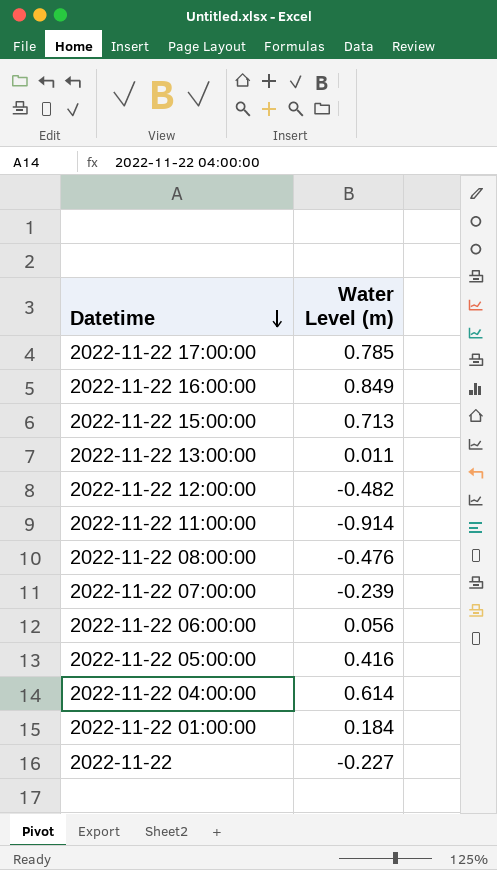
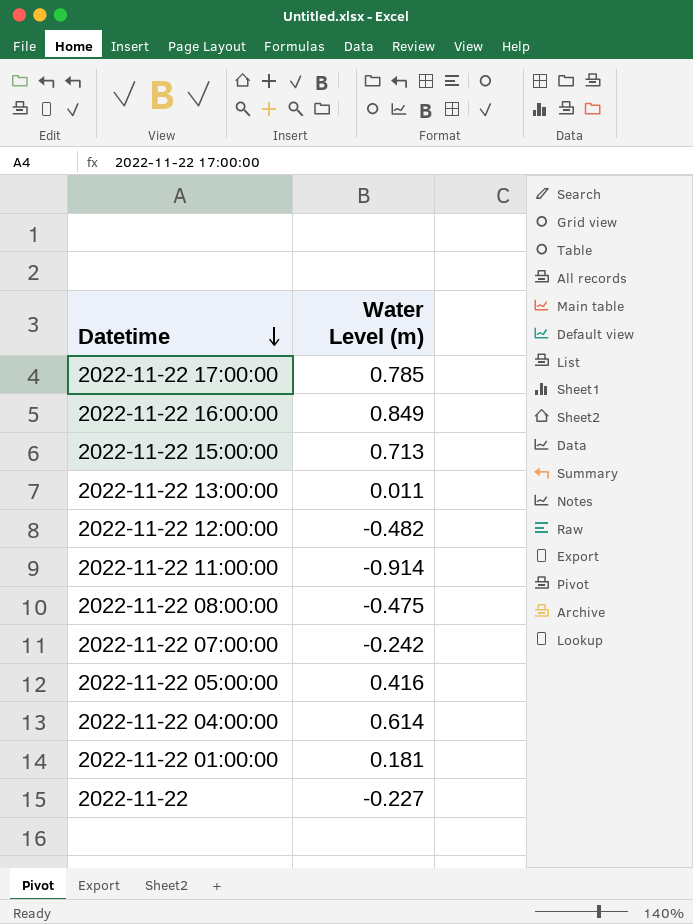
row 2022-11-22 06:00:00: 0.056 -> none
2022-11-22 08:00:00 | Water Level (m): -0.476 -> -0.475
2022-11-22 07:00:00 | Water Level (m): -0.239 -> -0.242
2022-11-22 01:00:00 | Water Level (m): 0.184 -> 0.181

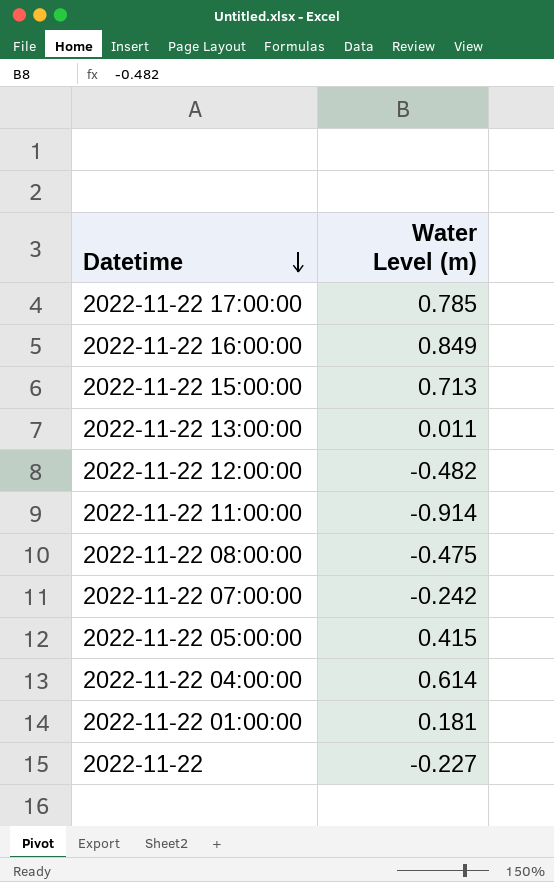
2022-11-22 05:00:00 | Water Level (m): 0.416 -> 0.415

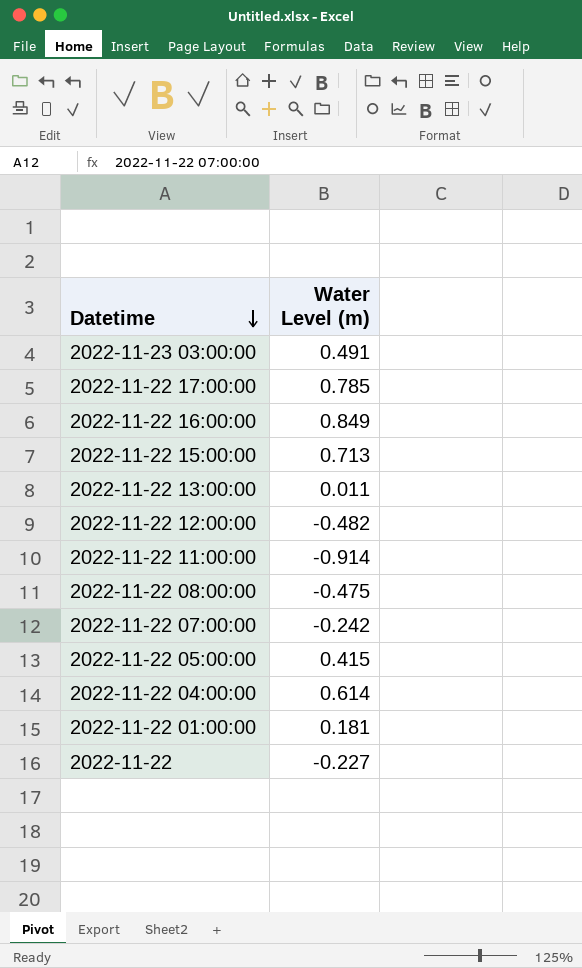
row 2022-11-23 03:00:00: none -> 0.491

